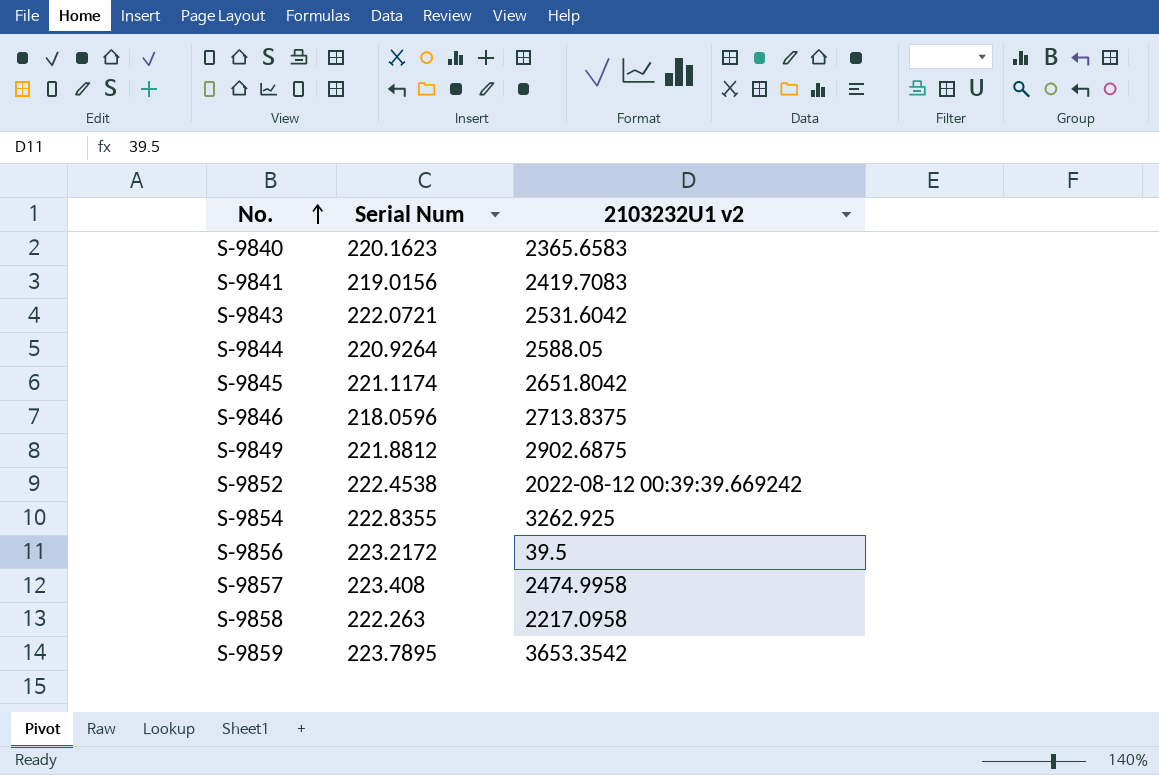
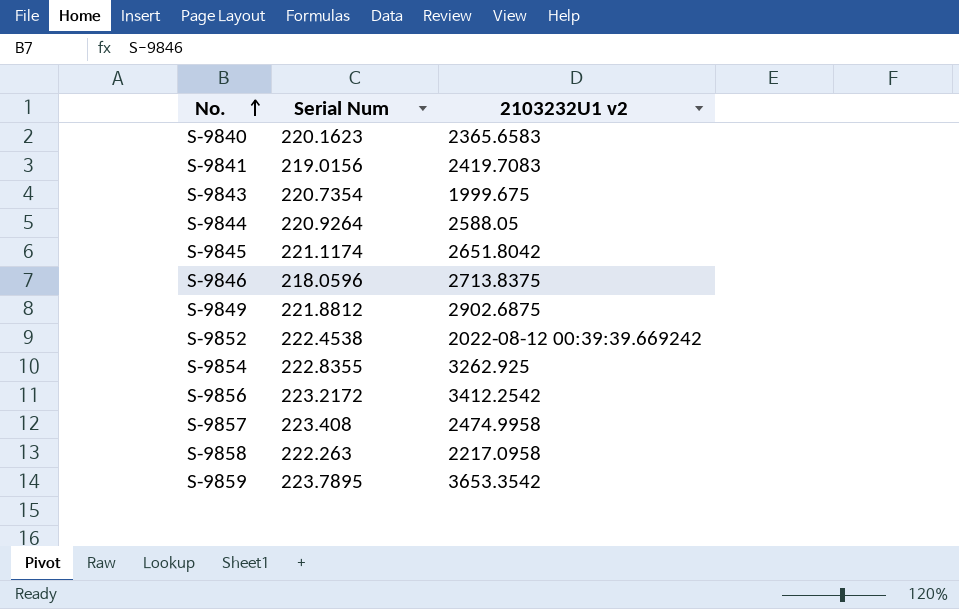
S-9843 | Serial Num: 222.0721 -> 220.7354
S-9843 | 2103232U1 v2: 2531.6042 -> 1999.675
S-9856 | 2103232U1 v2: 39.5 -> 3412.2542

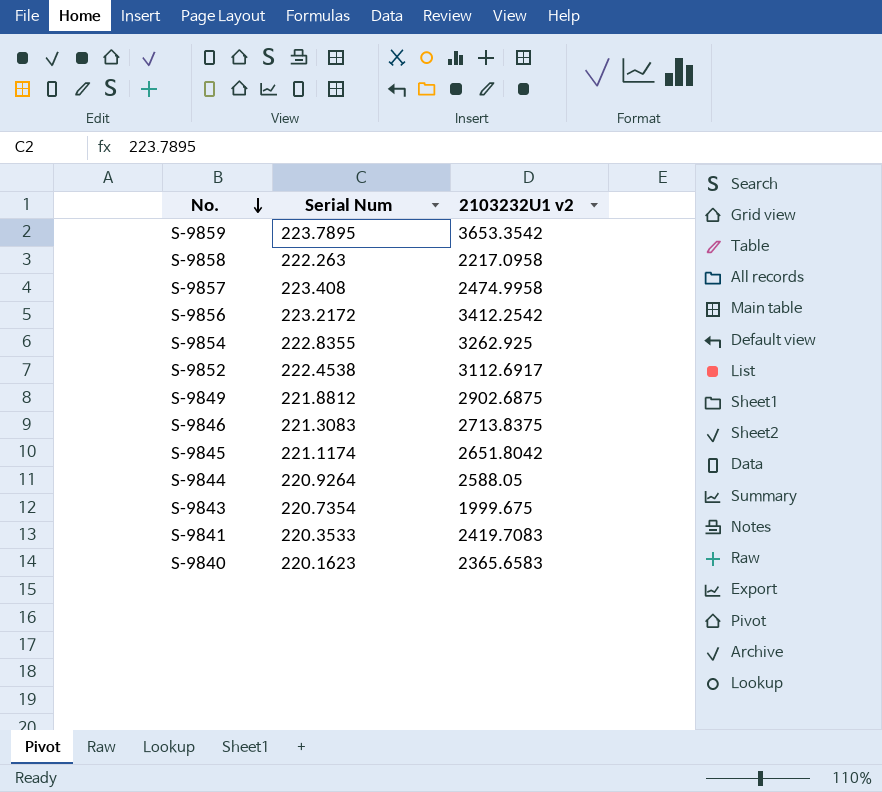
row order: No. ascending -> No. descending
S-9852 | 2103232U1 v2: 2022-08-12 00:39:39.669242 -> 3112.6917
S-9846 | Serial Num: 218.0596 -> 221.3083
S-9841 | Serial Num: 219.0156 -> 220.3533

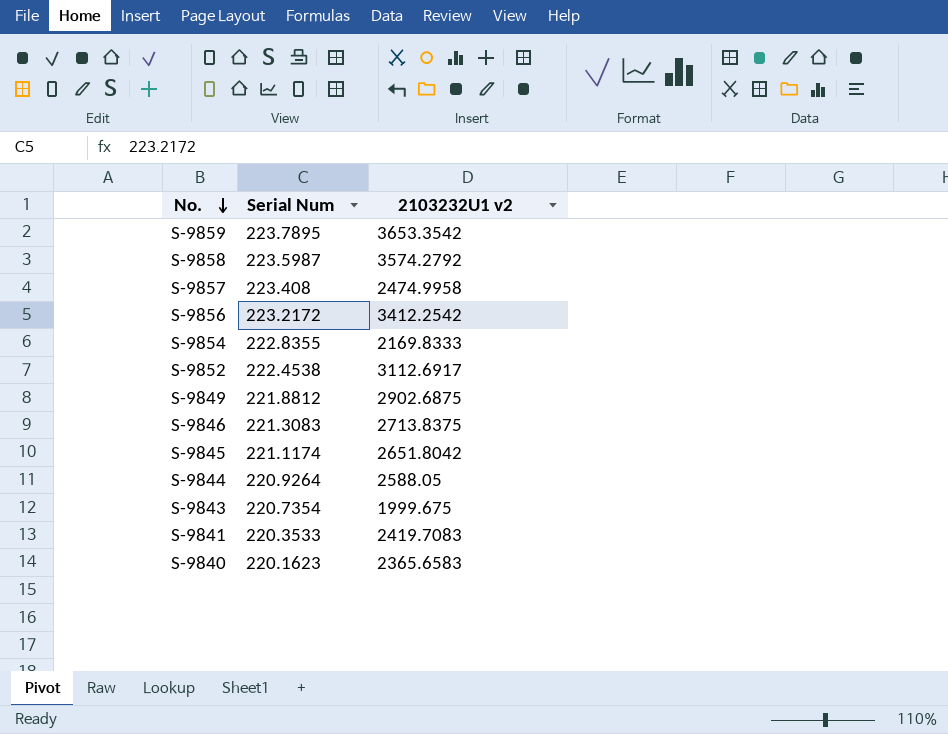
S-9858 | Serial Num: 222.263 -> 223.5987
S-9858 | 2103232U1 v2: 2217.0958 -> 3574.2792
S-9854 | 2103232U1 v2: 3262.925 -> 2169.8333

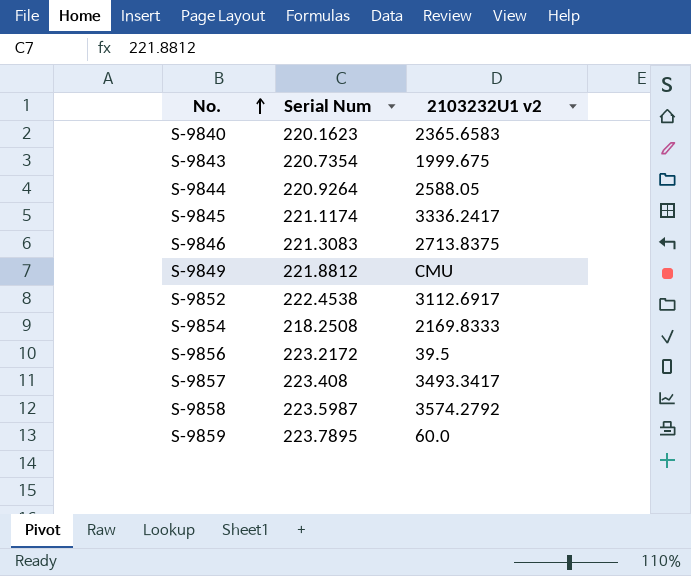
row order: No. descending -> No. ascending
row S-9841: 220.3533 | 2419.7083 -> none
S-9845 | 2103232U1 v2: 2651.8042 -> 3336.2417
S-9849 | 2103232U1 v2: 2902.6875 -> CMU
S-9854 | Serial Num: 222.8355 -> 218.2508
S-9856 | 2103232U1 v2: 3412.2542 -> 39.5
S-9857 | 2103232U1 v2: 2474.9958 -> 3493.3417
S-9859 | 2103232U1 v2: 3653.3542 -> 60.0

